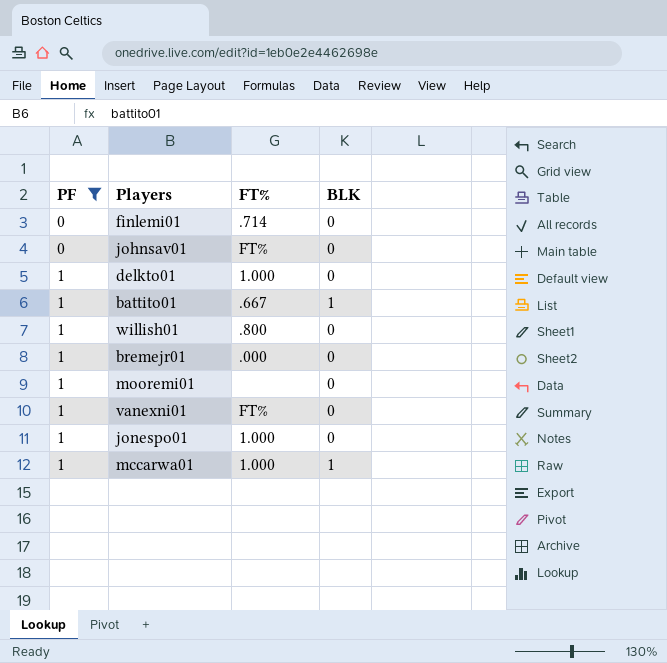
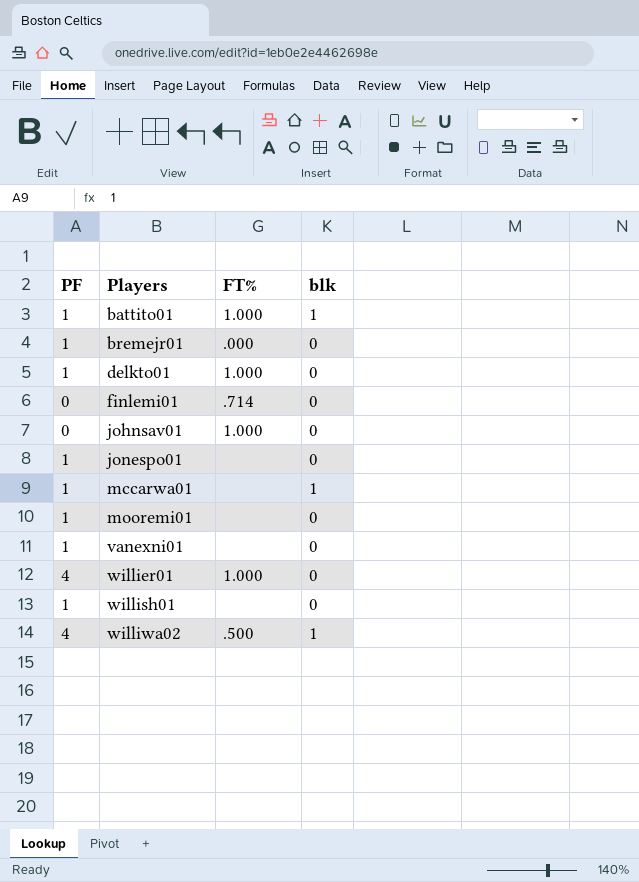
filter: PF != 4 -> none
row order: PF ascending -> Players ascending
column name: BLK -> blk
battito01 | FT%: .667 -> 1.000
johnsav01 | FT%: FT% -> 1.000
jonespo01 | FT%: 1.000 -> none
mccarwa01 | FT%: 1.000 -> none
vanexni01 | FT%: FT% -> none
willish01 | FT%: .800 -> none

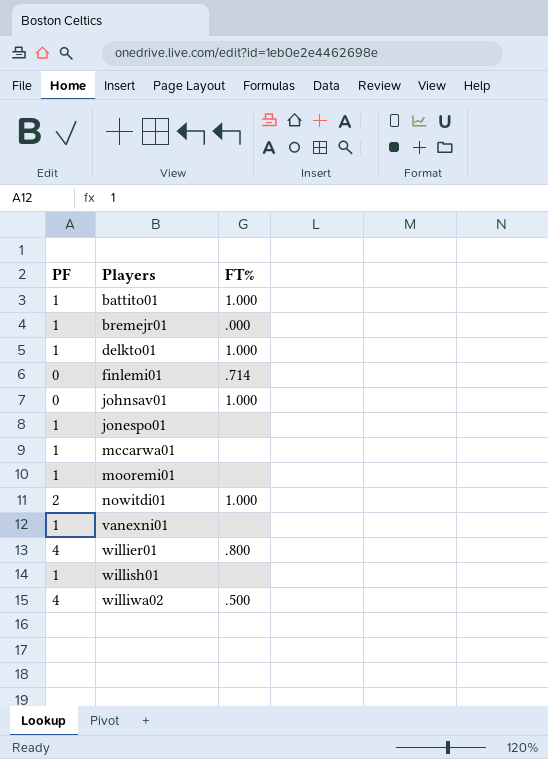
column blk | position: 4 -> none
row nowitdi01: none -> 2 | 1.000
willier01 | FT%: 1.000 -> .800

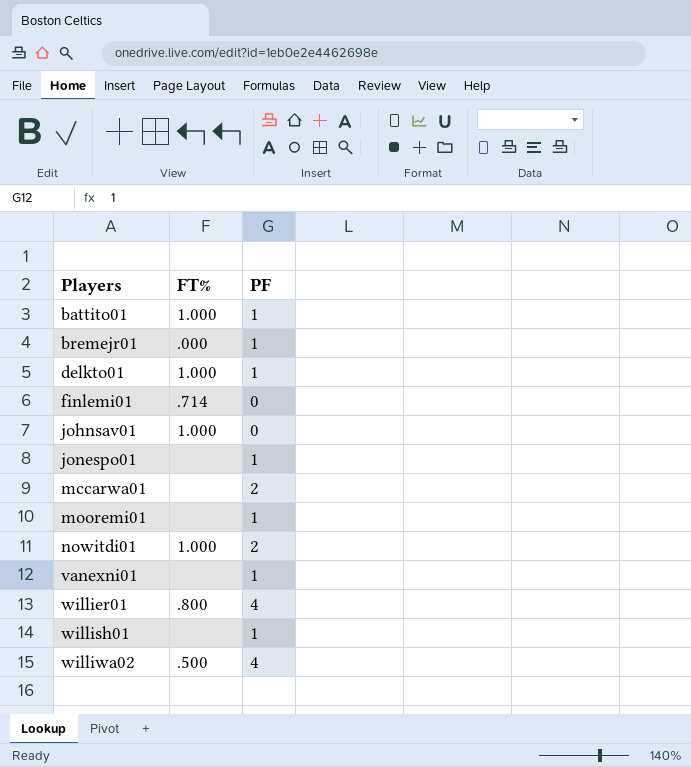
column PF | position: 1 -> 3
mccarwa01 | PF: 1 -> 2

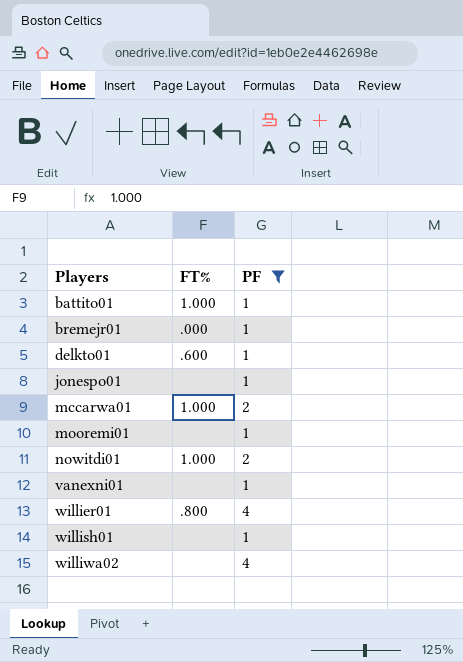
filter: none -> PF != 0
delkto01 | FT%: 1.000 -> .600
mccarwa01 | FT%: none -> 1.000
williwa02 | FT%: .500 -> none

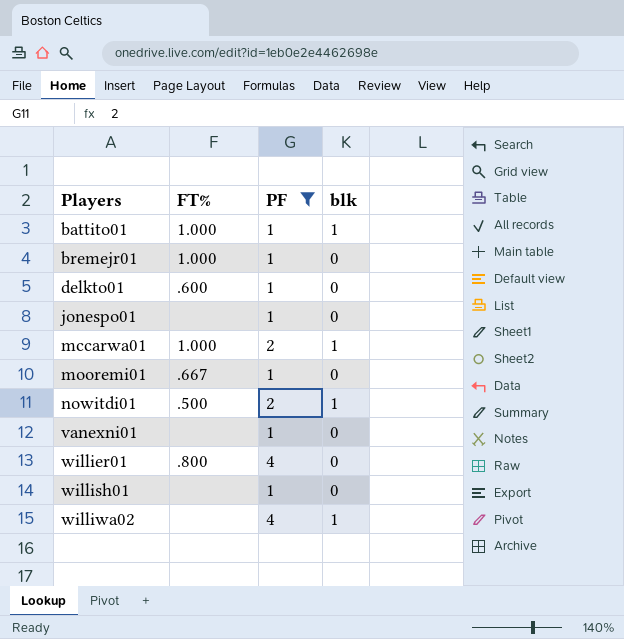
column blk | position: none -> 4
bremejr01 | FT%: .000 -> 1.000
mooremi01 | FT%: none -> .667
nowitdi01 | FT%: 1.000 -> .500

